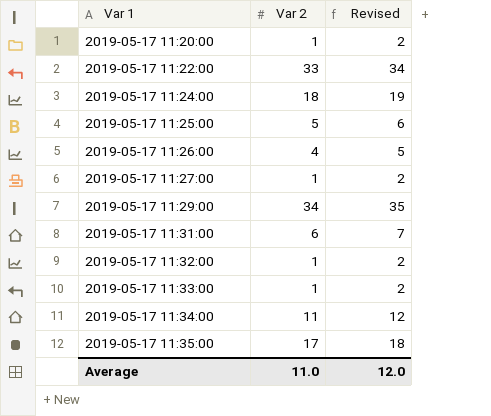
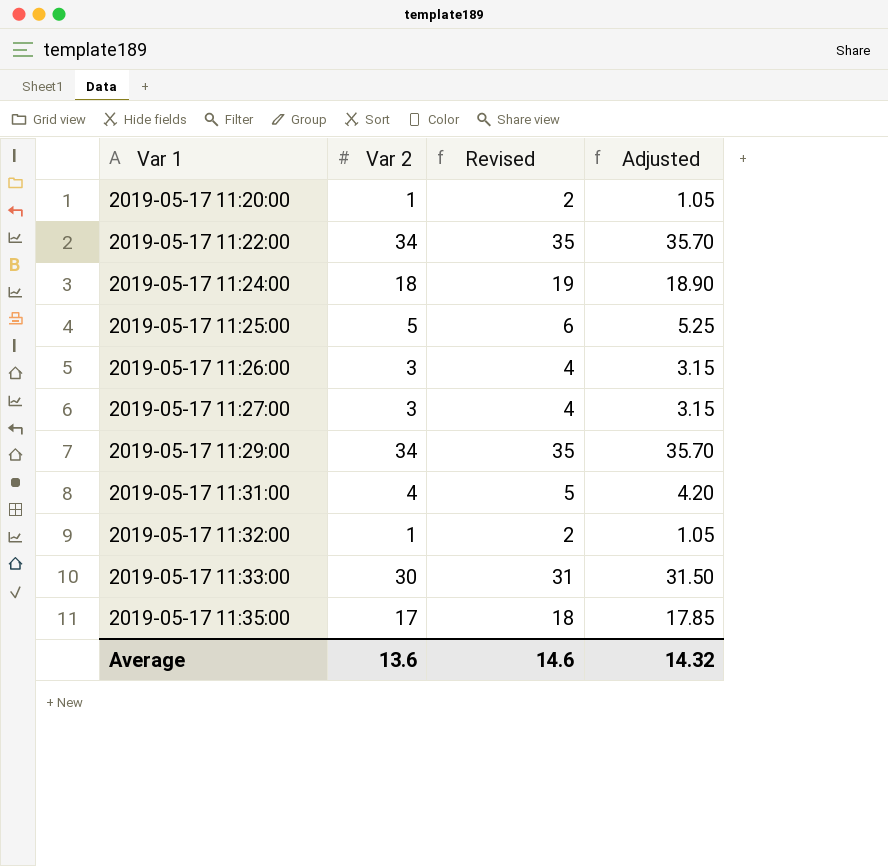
column Adjusted | formula: none -> [Var 2] * 1.05
row 2019-05-17 11:34:00: 11 | 12 -> none
2019-05-17 11:22:00 | Var 2: 33 -> 34
2019-05-17 11:22:00 | Revised: 34 -> 35
2019-05-17 11:26:00 | Var 2: 4 -> 3
2019-05-17 11:26:00 | Revised: 5 -> 4
2019-05-17 11:27:00 | Var 2: 1 -> 3
2019-05-17 11:27:00 | Revised: 2 -> 4
2019-05-17 11:31:00 | Var 2: 6 -> 4
2019-05-17 11:31:00 | Revised: 7 -> 5
2019-05-17 11:33:00 | Var 2: 1 -> 30
2019-05-17 11:33:00 | Revised: 2 -> 31
Average | Var 2: 11.0 -> 13.6
Average | Revised: 12.0 -> 14.6

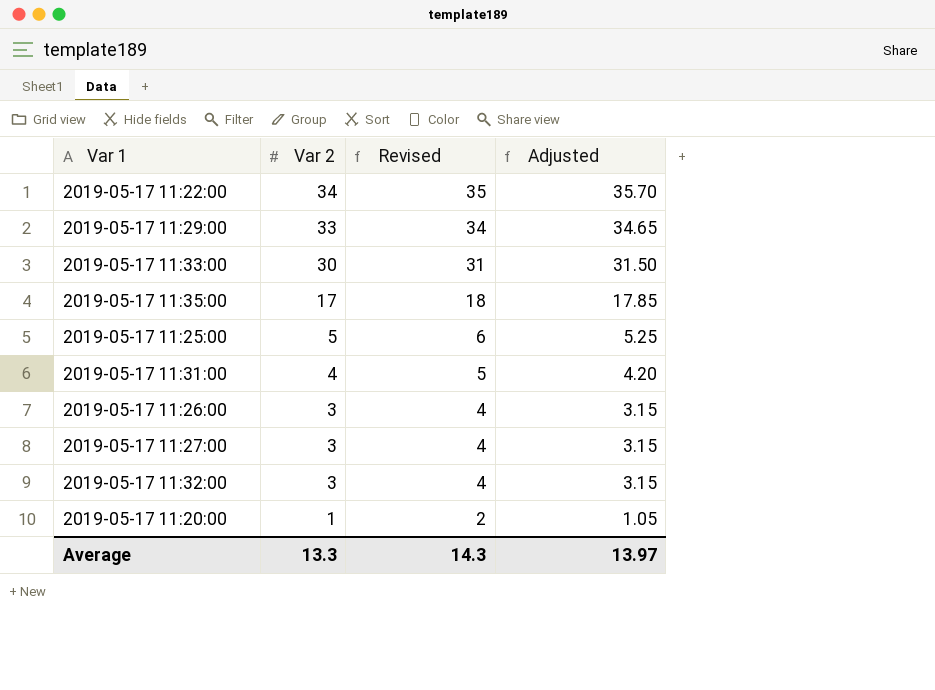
row order: Var 1 ascending -> Var 2 descending
row 2019-05-17 11:24:00: 18 | 19 | 18.90 -> none
2019-05-17 11:29:00 | Var 2: 34 -> 33
2019-05-17 11:29:00 | Revised: 35 -> 34
2019-05-17 11:29:00 | Adjusted: 35.70 -> 34.65
2019-05-17 11:32:00 | Var 2: 1 -> 3
2019-05-17 11:32:00 | Revised: 2 -> 4
2019-05-17 11:32:00 | Adjusted: 1.05 -> 3.15
Average | Var 2: 13.6 -> 13.3
Average | Revised: 14.6 -> 14.3
Average | Adjusted: 14.32 -> 13.97

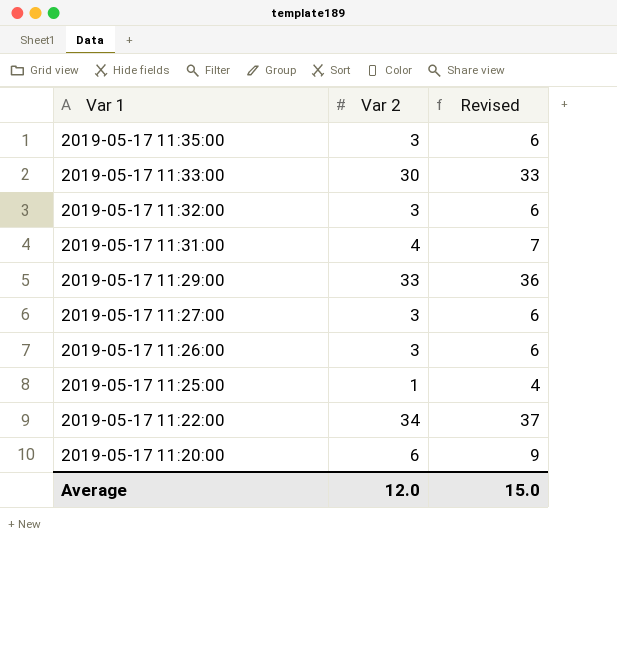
row order: Var 2 descending -> Var 1 descending
column Adjusted | formula: [Var 2] * 1.05 -> none
column Revised | formula: [Var 2] + 1 -> [Var 2] + 3
2019-05-17 11:35:00 | Var 2: 17 -> 3
2019-05-17 11:25:00 | Var 2: 5 -> 1
2019-05-17 11:20:00 | Var 2: 1 -> 6
Average | Var 2: 13.3 -> 12.0
Average | Revised: 14.3 -> 15.0

